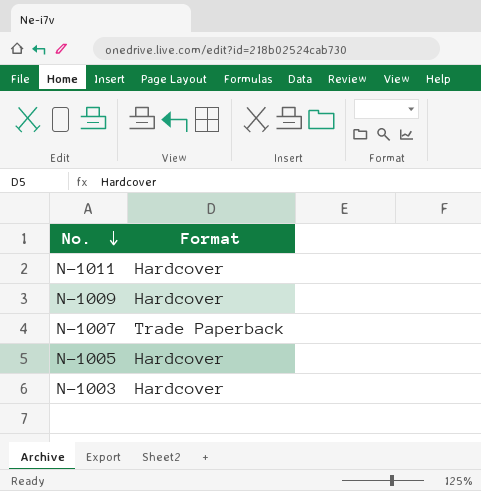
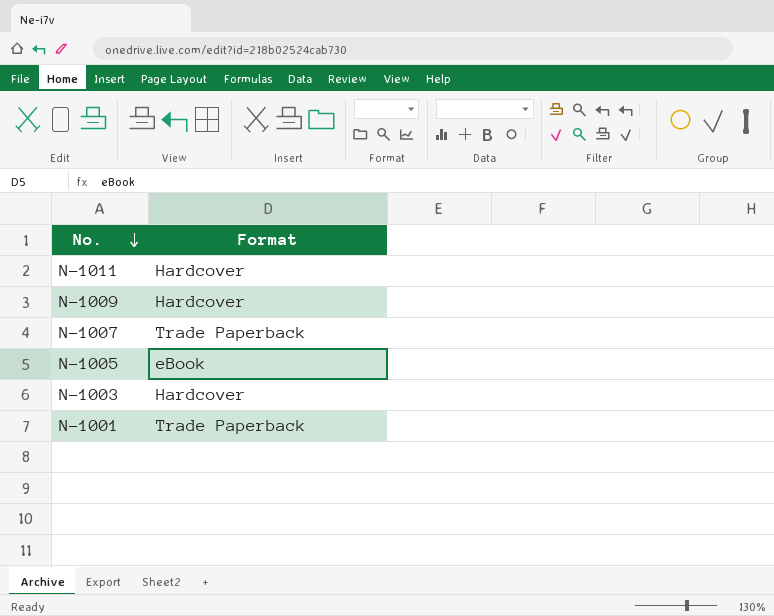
N-1005 | Format: Hardcover -> eBook
row N-1001: none -> Trade Paperback

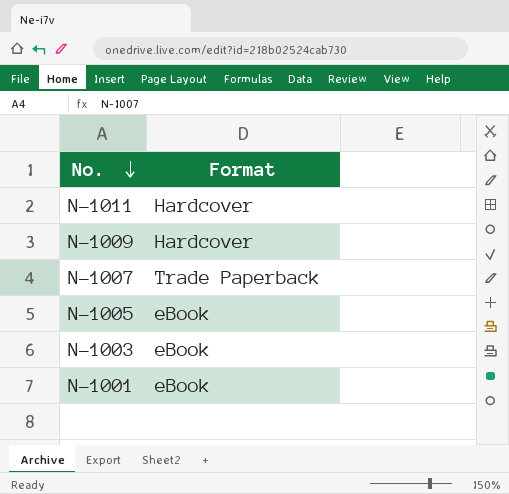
N-1003 | Format: Hardcover -> eBook
N-1001 | Format: Trade Paperback -> eBook

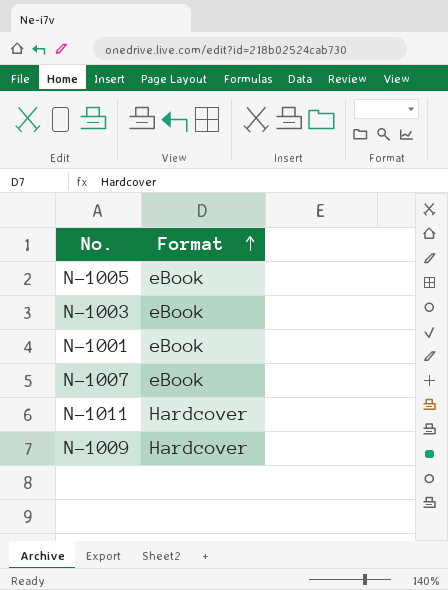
row order: No. descending -> Format ascending
N-1007 | Format: Trade Paperback -> eBook

